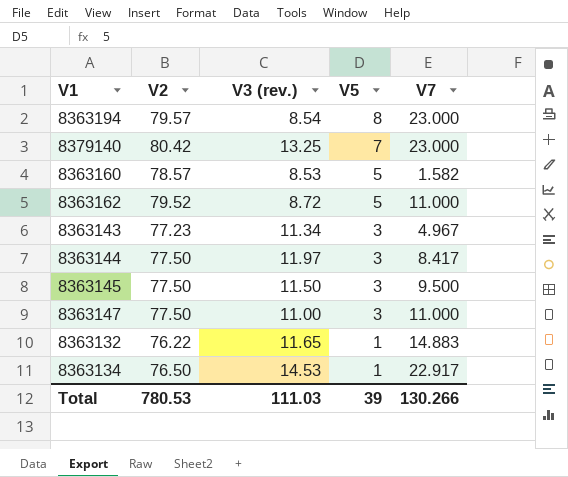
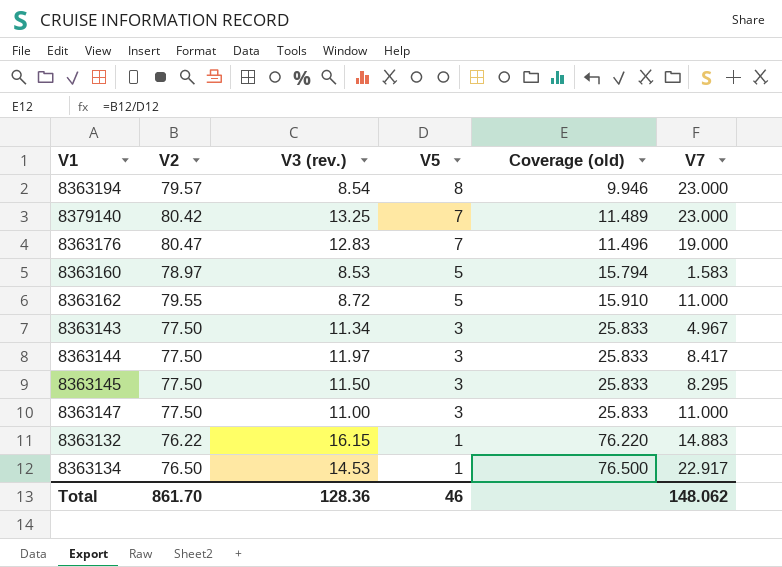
column Coverage (old) | formula: none -> [V2] / [V5]
row 8363176: none -> 80.47 | 12.83 | 7 | 11.496 | 19.000
8363160 | V2: 78.57 -> 78.97
8363160 | V7: 1.582 -> 1.583
8363162 | V2: 79.52 -> 79.55
8363143 | V2: 77.23 -> 77.50
8363145 | V7: 9.500 -> 8.295
8363132 | V3 (rev.): 11.65 -> 16.15
Total | V2: 780.53 -> 861.70
Total | V3 (rev.): 111.03 -> 128.36
Total | V5: 39 -> 46
Total | V7: 130.266 -> 148.062

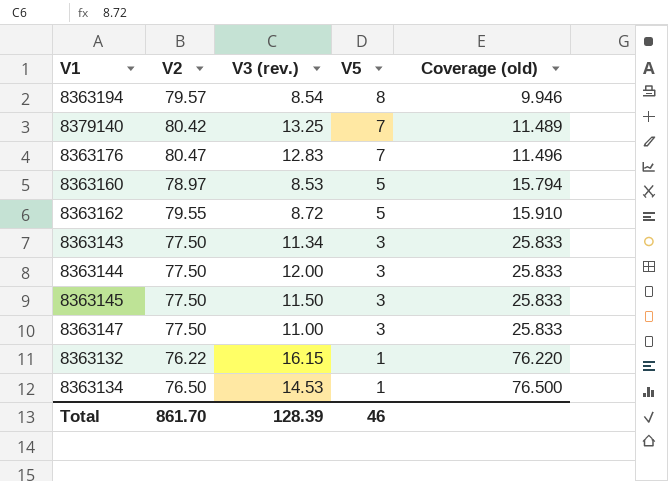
column V7 | position: 6 -> none
8363144 | V3 (rev.): 11.97 -> 12.00
Total | V3 (rev.): 128.36 -> 128.39

